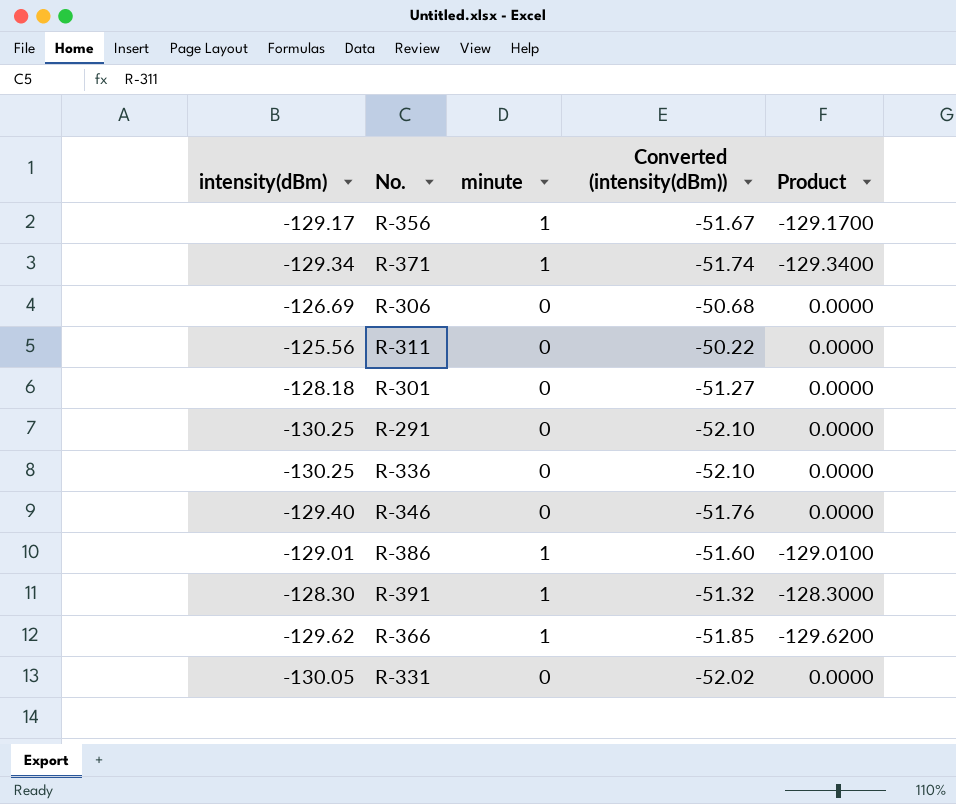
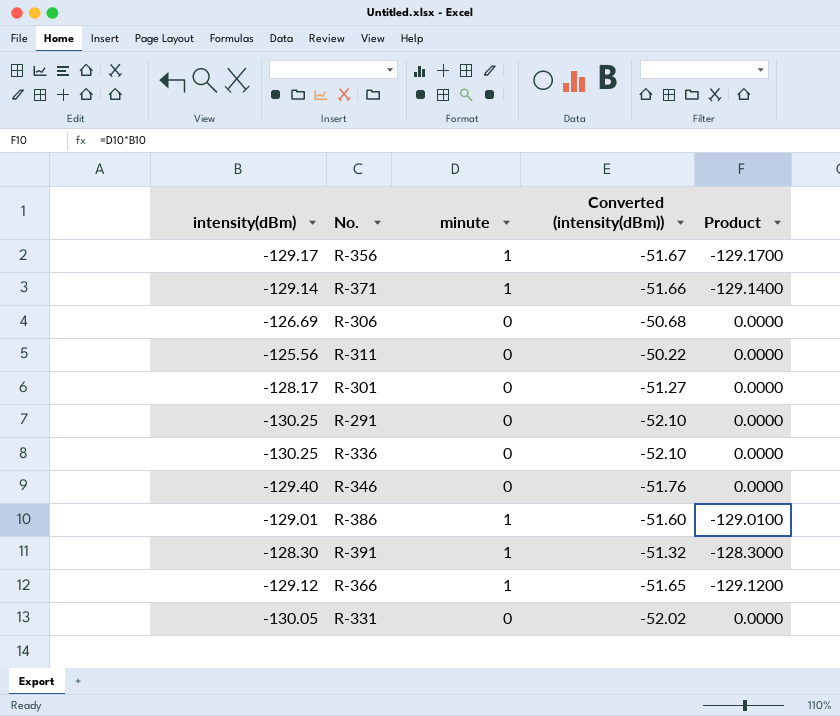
R-371 | intensity(dBm): -129.34 -> -129.14
R-371 | Converted (intensity(dBm)): -51.74 -> -51.66
R-371 | Product: -129.3400 -> -129.1400
R-301 | intensity(dBm): -128.18 -> -128.17
R-366 | intensity(dBm): -129.62 -> -129.12
R-366 | Converted (intensity(dBm)): -51.85 -> -51.65
R-366 | Product: -129.6200 -> -129.1200

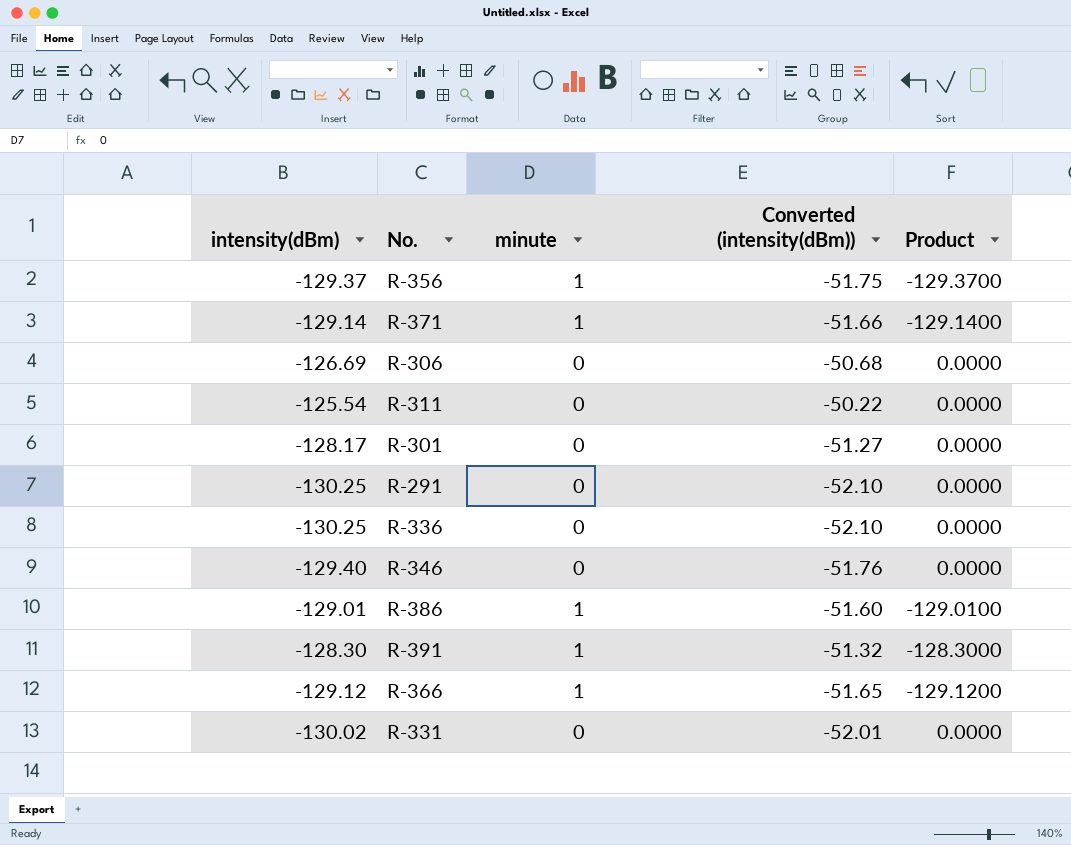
R-356 | intensity(dBm): -129.17 -> -129.37
R-356 | Converted (intensity(dBm)): -51.67 -> -51.75
R-356 | Product: -129.1700 -> -129.3700
R-311 | intensity(dBm): -125.56 -> -125.54
R-331 | intensity(dBm): -130.05 -> -130.02
R-331 | Converted (intensity(dBm)): -52.02 -> -52.01

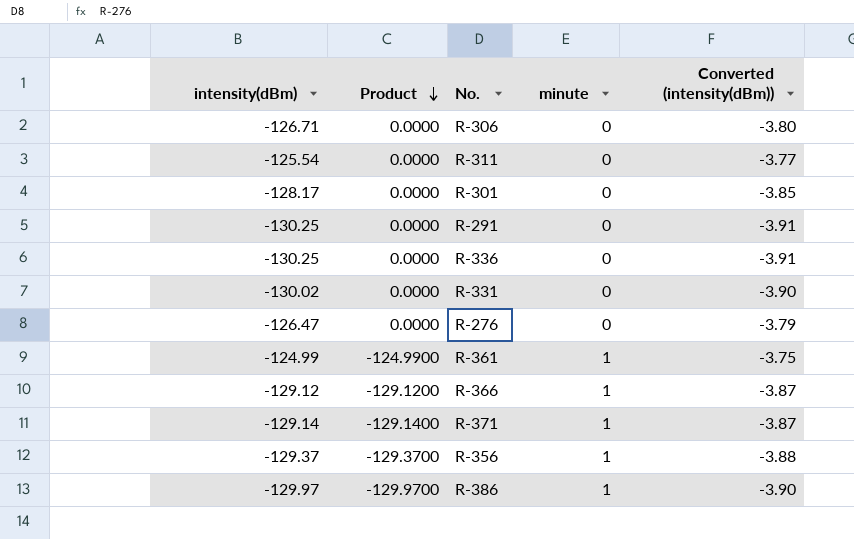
row order: none -> Product descending
column Product | position: 5 -> 2
column Converted (intensity(dBm)) | formula: [intensity(dBm)] * 0.4 -> [intensity(dBm)] * 0.03
row R-346: -129.40 | 0 | -51.76 | 0.0000 -> none
row R-391: -128.30 | 1 | -51.32 | -128.3000 -> none
R-306 | intensity(dBm): -126.69 -> -126.71
row R-276: none -> -126.47 | 0.0000 | 0 | -3.79
row R-361: none -> -124.99 | -124.9900 | 1 | -3.75
R-386 | intensity(dBm): -129.01 -> -129.97
R-386 | Product: -129.0100 -> -129.9700

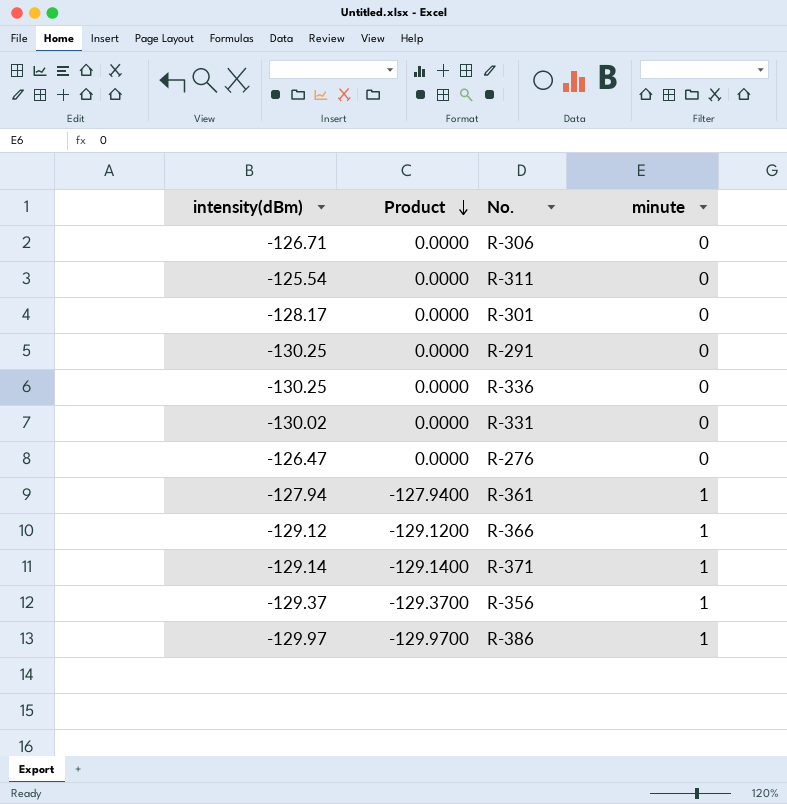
column Converted (intensity(dBm)) | formula: [intensity(dBm)] * 0.03 -> none
R-361 | intensity(dBm): -124.99 -> -127.94
R-361 | Product: -124.9900 -> -127.9400

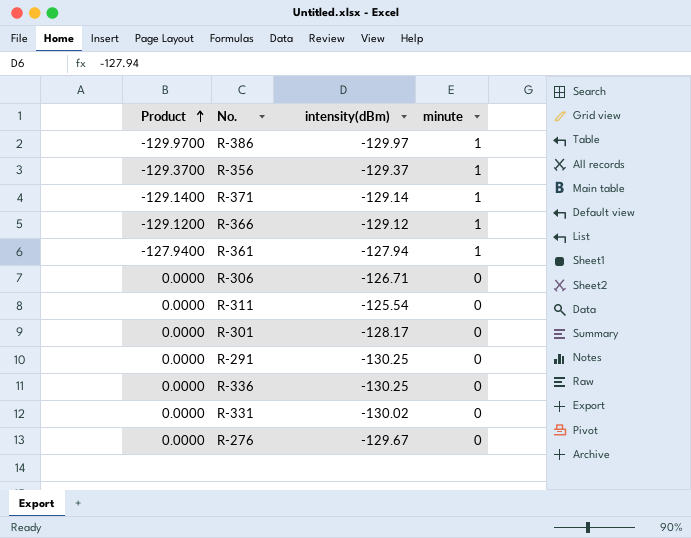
row order: Product descending -> Product ascending
column intensity(dBm) | position: 1 -> 3
R-276 | intensity(dBm): -126.47 -> -129.67

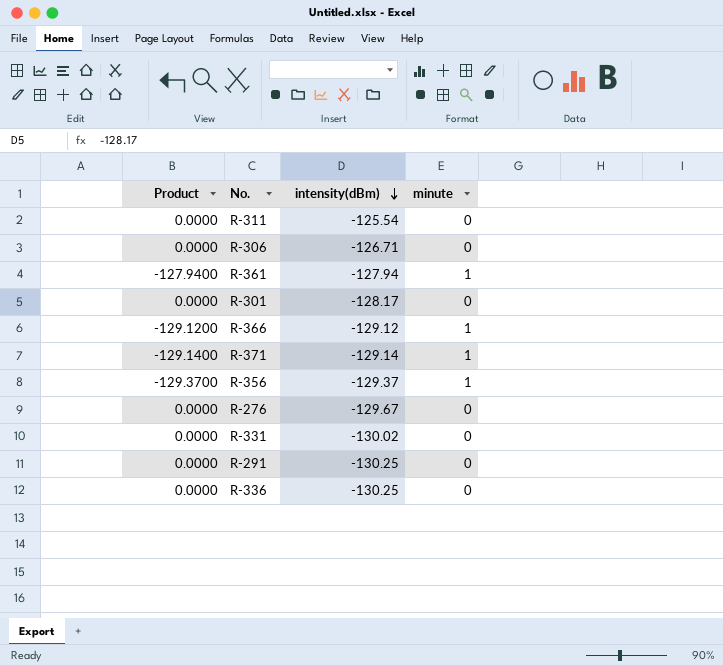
row order: Product ascending -> intensity(dBm) descending
row R-386: -129.9700 | -129.97 | 1 -> none

